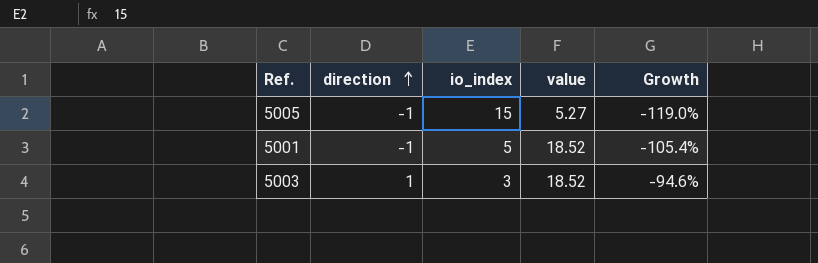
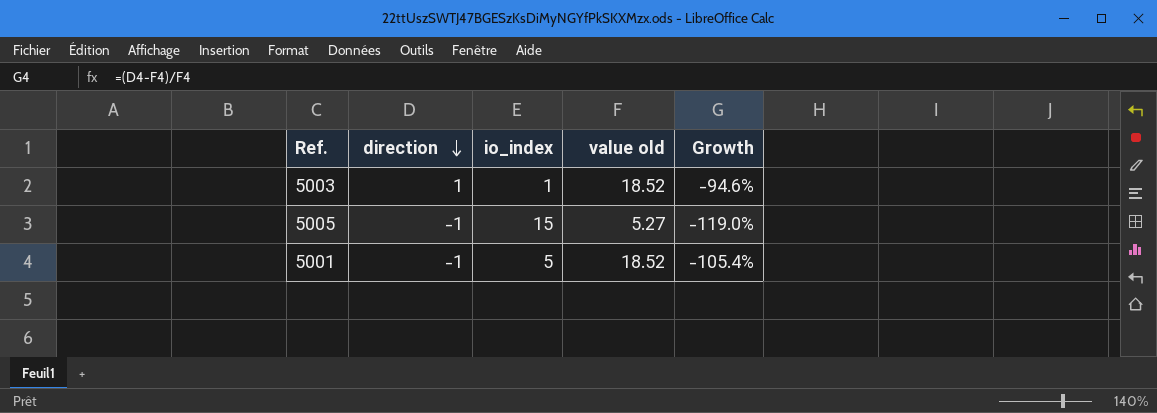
row order: direction ascending -> direction descending
column name: value -> value old
5003 | io_index: 3 -> 1

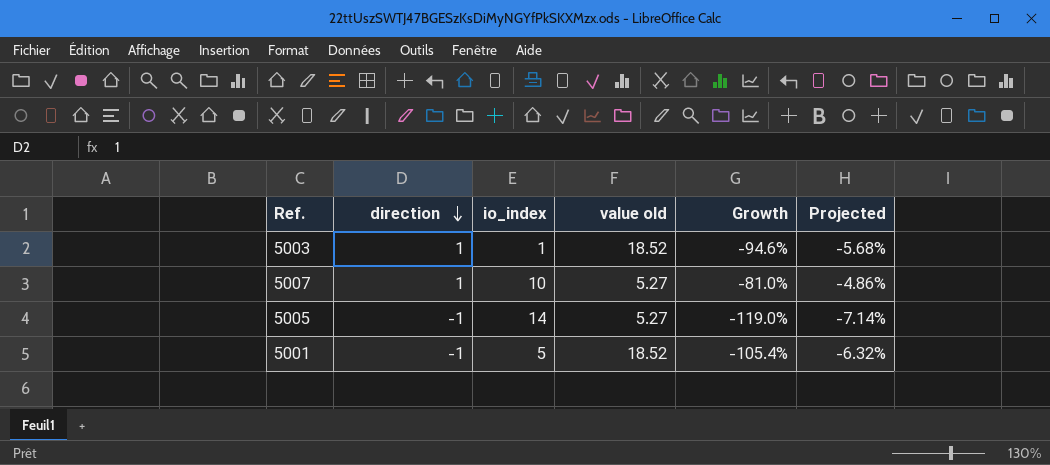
column Projected | formula: none -> [Growth] * 0.06
row 5007: none -> 1 | 10 | 5.27 | -81.0% | -4.86%
5005 | io_index: 15 -> 14

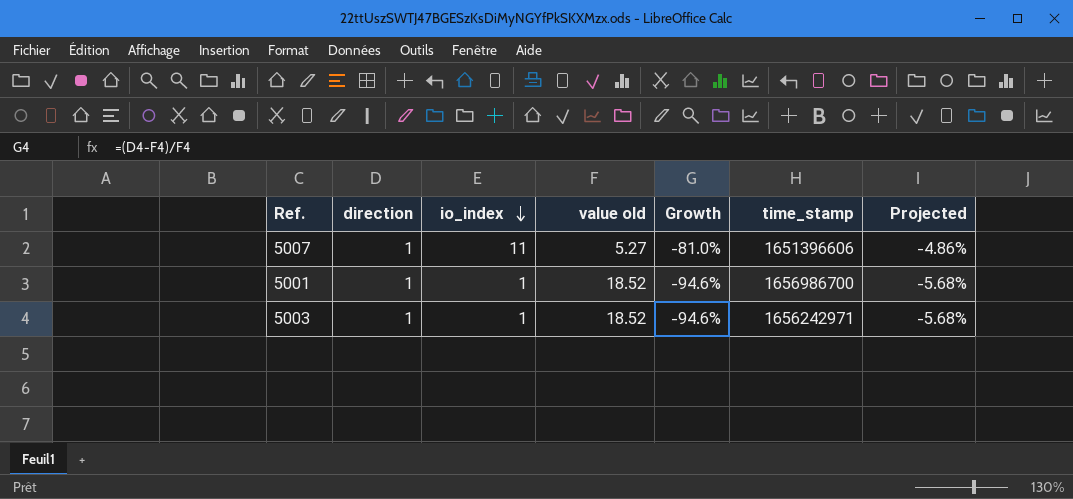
row order: direction descending -> io_index descending
column time_stamp | position: none -> 6
row 5005: -1 | 14 | 5.27 | -119.0% | -7.14% -> none
5007 | io_index: 10 -> 11
5001 | direction: -1 -> 1
5001 | io_index: 5 -> 1
5001 | Growth: -105.4% -> -94.6%
5001 | Projected: -6.32% -> -5.68%

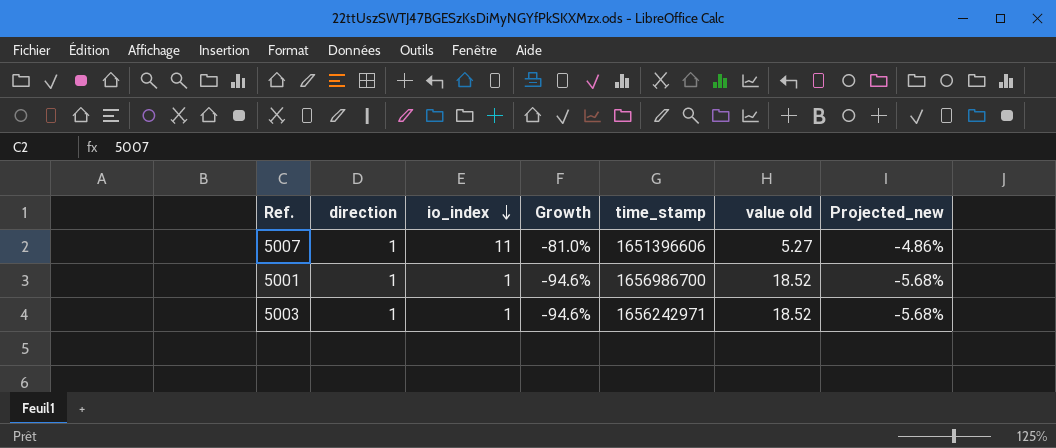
column value old | position: 4 -> 6
column name: Projected -> Projected_new

